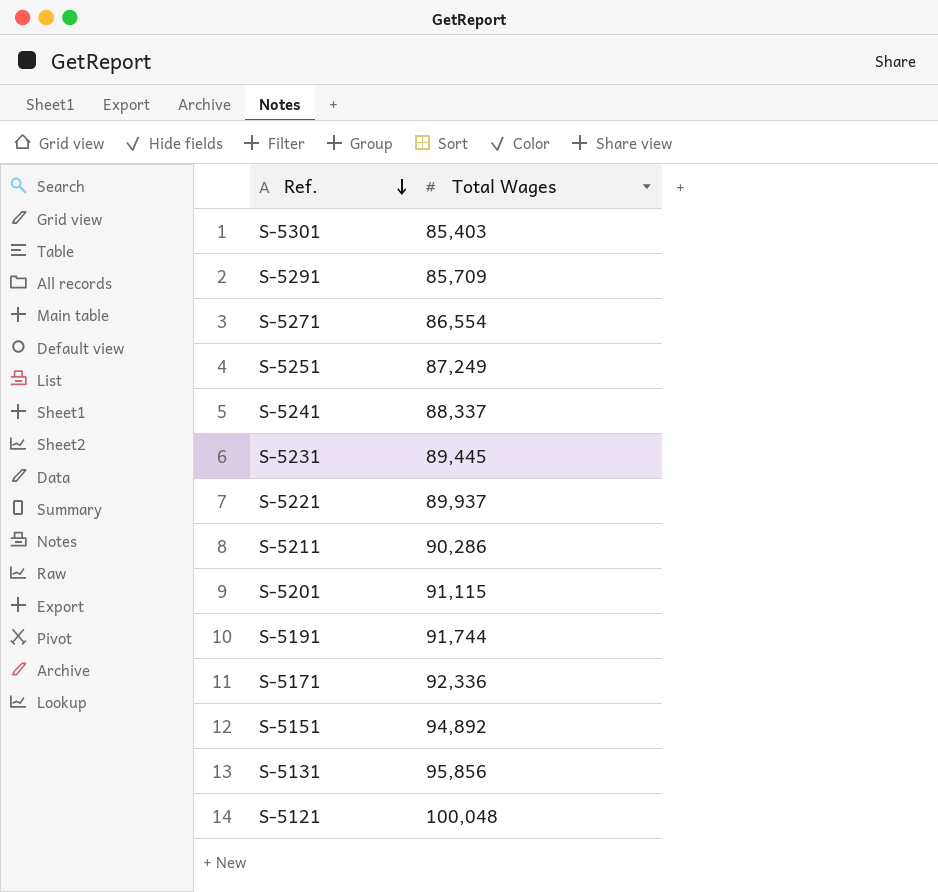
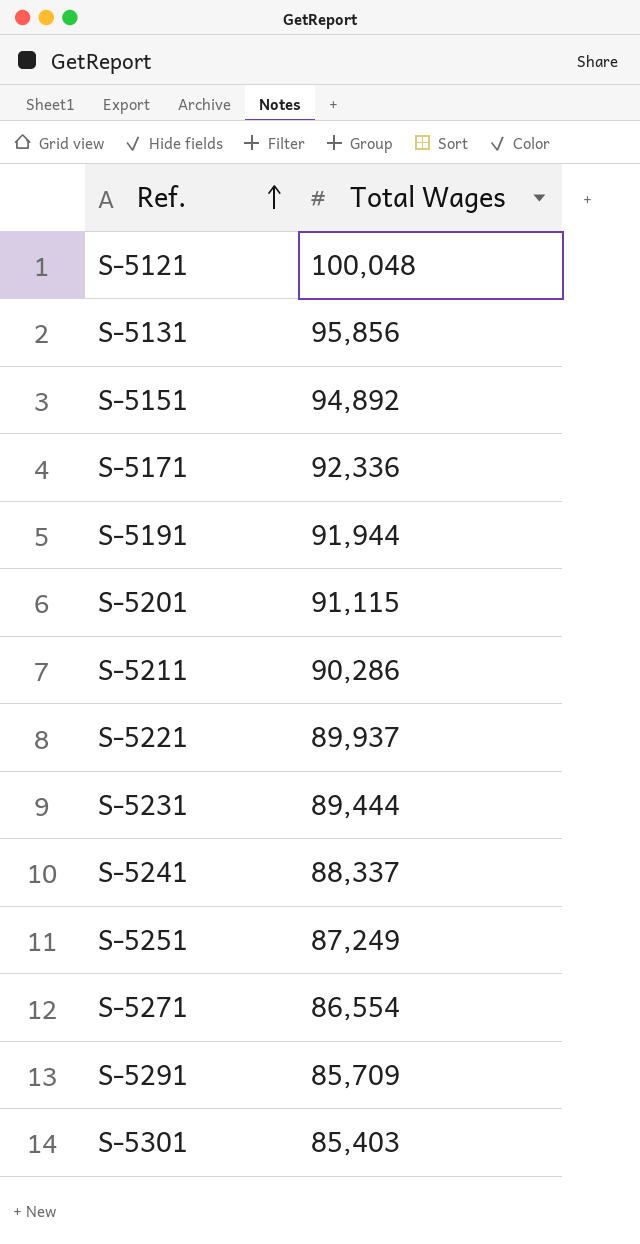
row order: Ref. descending -> Ref. ascending
S-5191 | Total Wages: 91,744 -> 91,944
S-5231 | Total Wages: 89,445 -> 89,444

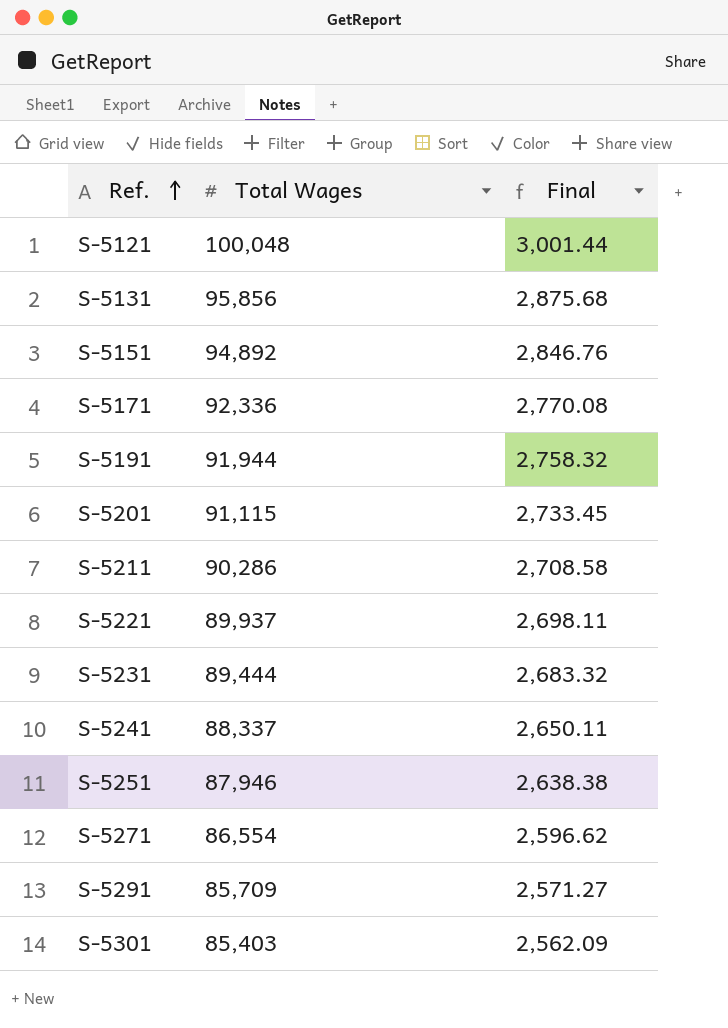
column Final | formula: none -> [Total Wages] * 0.03
S-5251 | Total Wages: 87,249 -> 87,946

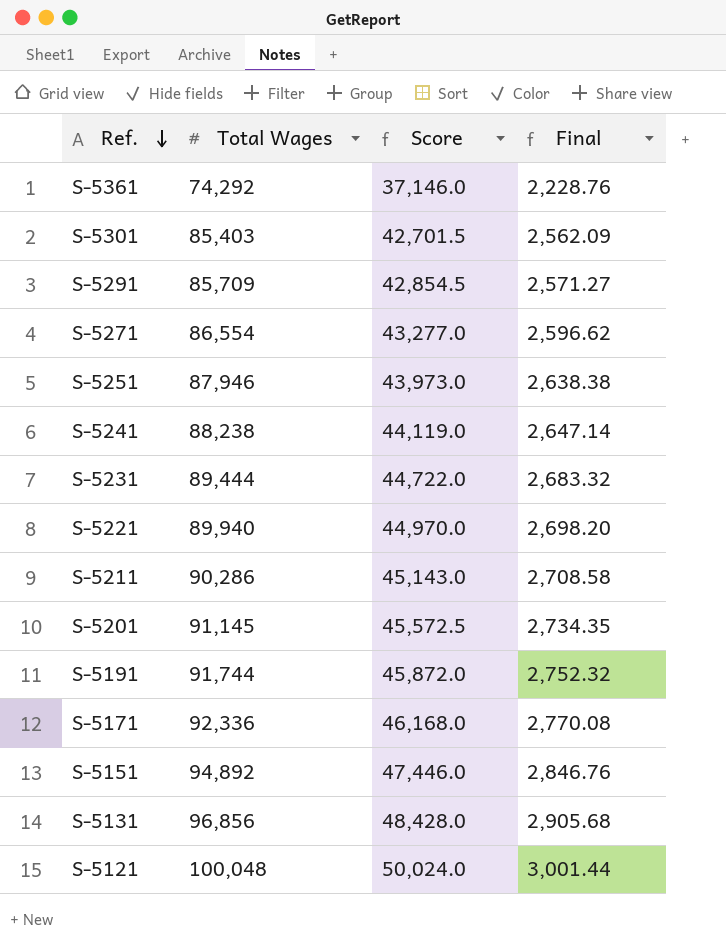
row order: Ref. ascending -> Ref. descending
column Score | formula: none -> [Total Wages] * 0.5
row S-5361: none -> 74,292 | 37,146.0 | 2,228.76
S-5241 | Total Wages: 88,337 -> 88,238
S-5241 | Final: 2,650.11 -> 2,647.14
S-5221 | Total Wages: 89,937 -> 89,940
S-5221 | Final: 2,698.11 -> 2,698.20
S-5201 | Total Wages: 91,115 -> 91,145
S-5201 | Final: 2,733.45 -> 2,734.35
S-5191 | Total Wages: 91,944 -> 91,744
S-5191 | Final: 2,758.32 -> 2,752.32
S-5131 | Total Wages: 95,856 -> 96,856
S-5131 | Final: 2,875.68 -> 2,905.68

